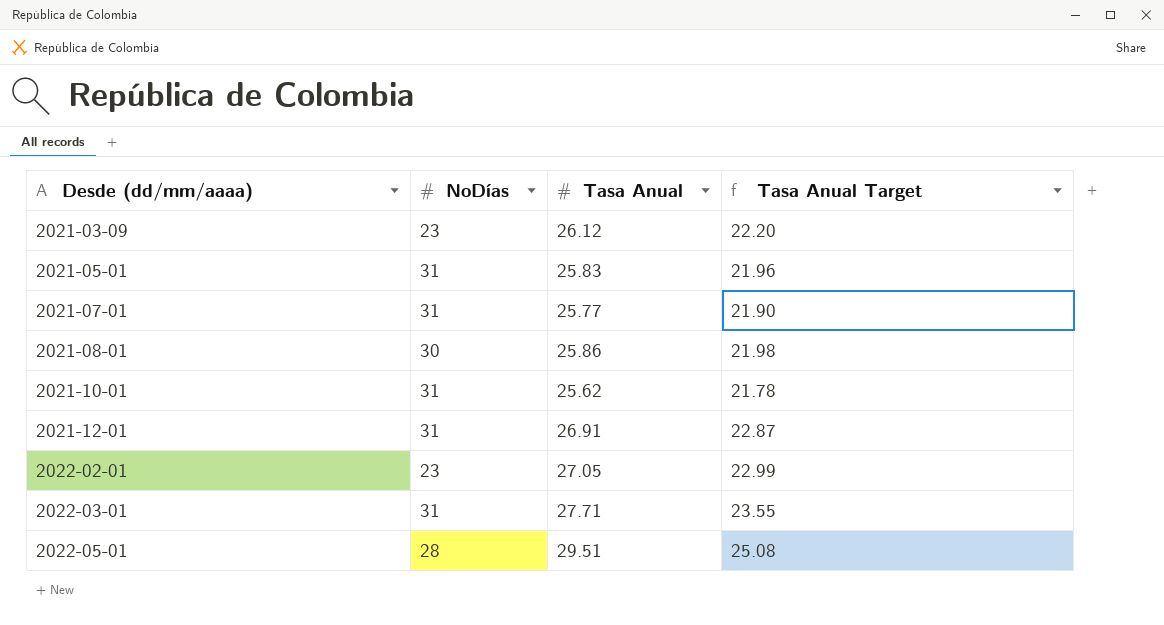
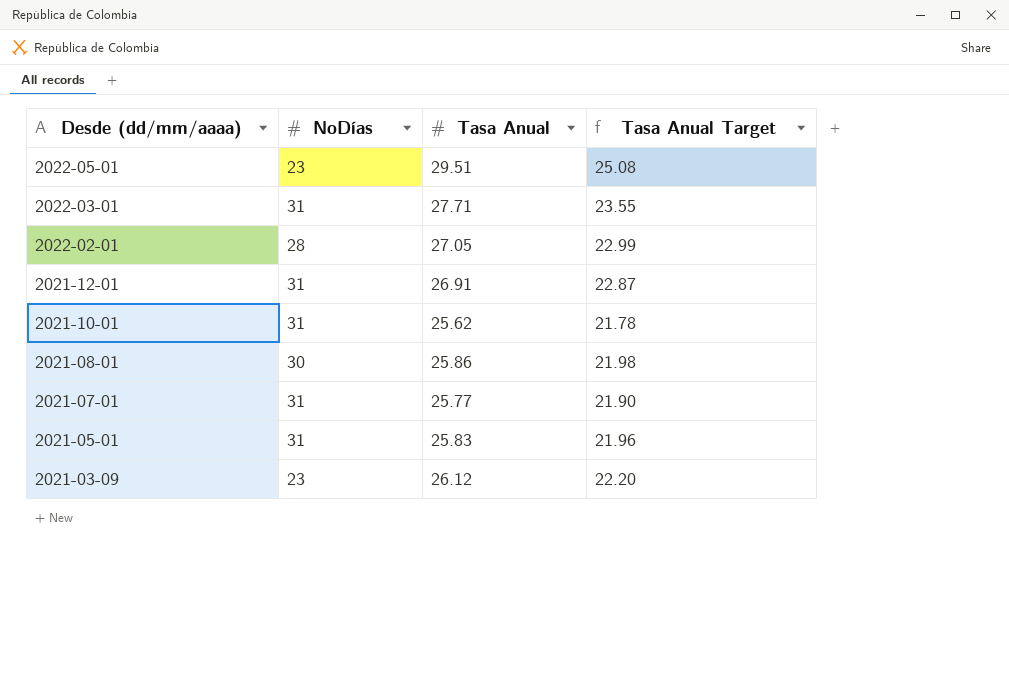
row order: Desde (dd/mm/aaaa) ascending -> Desde (dd/mm/aaaa) descending
2022-05-01 | NoDías: 28 -> 23
2022-02-01 | NoDías: 23 -> 28

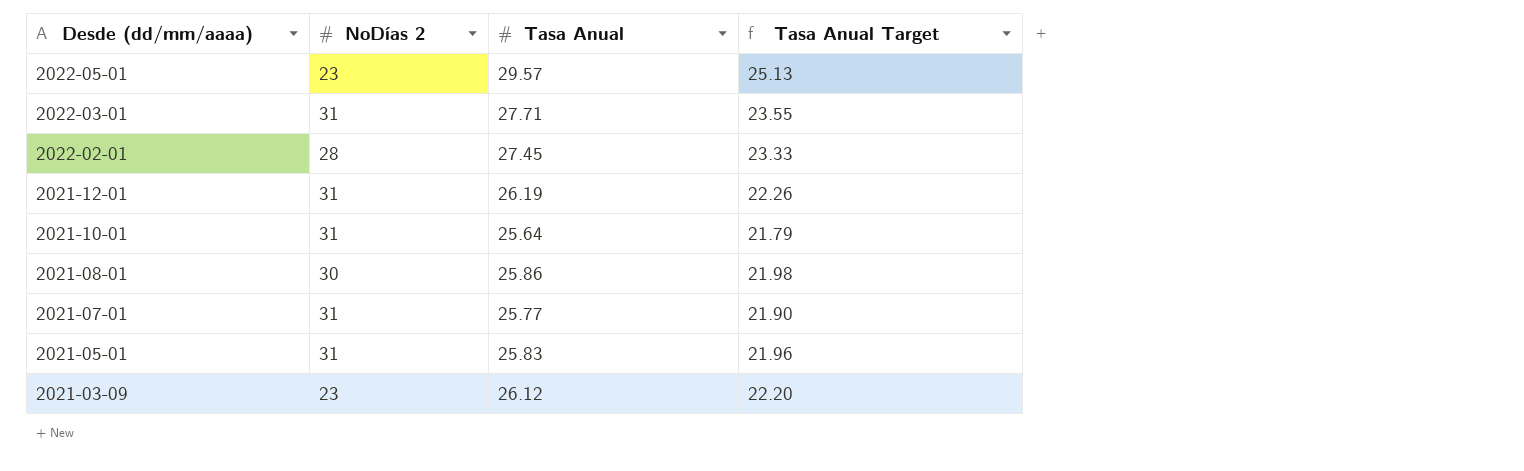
column name: NoDías -> NoDías 2
2022-05-01 | Tasa Anual: 29.51 -> 29.57
2022-05-01 | Tasa Anual Target: 25.08 -> 25.13
2022-02-01 | Tasa Anual: 27.05 -> 27.45
2022-02-01 | Tasa Anual Target: 22.99 -> 23.33
2021-12-01 | Tasa Anual: 26.91 -> 26.19
2021-12-01 | Tasa Anual Target: 22.87 -> 22.26
2021-10-01 | Tasa Anual: 25.62 -> 25.64
2021-10-01 | Tasa Anual Target: 21.78 -> 21.79

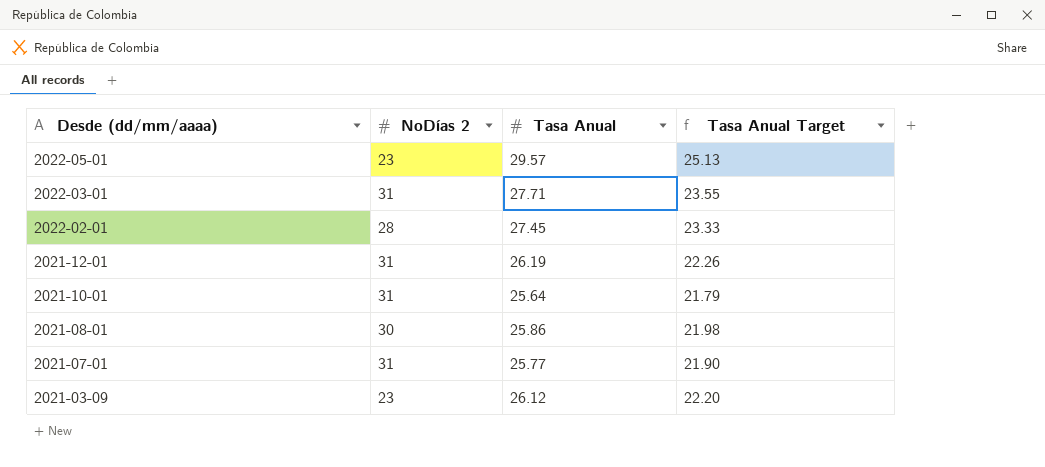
row 2021-05-01: 31 | 25.83 | 21.96 -> none

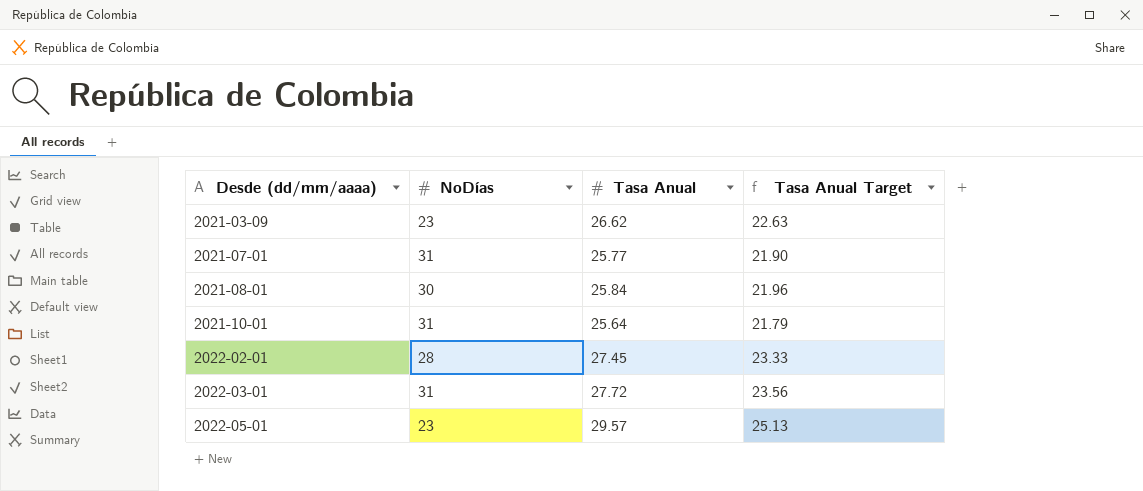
row order: Desde (dd/mm/aaaa) descending -> Desde (dd/mm/aaaa) ascending
column name: NoDías 2 -> NoDías
row 2021-12-01: 31 | 26.19 | 22.26 -> none
2021-03-09 | Tasa Anual: 26.12 -> 26.62
2021-03-09 | Tasa Anual Target: 22.20 -> 22.63
2021-08-01 | Tasa Anual: 25.86 -> 25.84
2021-08-01 | Tasa Anual Target: 21.98 -> 21.96
2022-03-01 | Tasa Anual: 27.71 -> 27.72
2022-03-01 | Tasa Anual Target: 23.55 -> 23.56

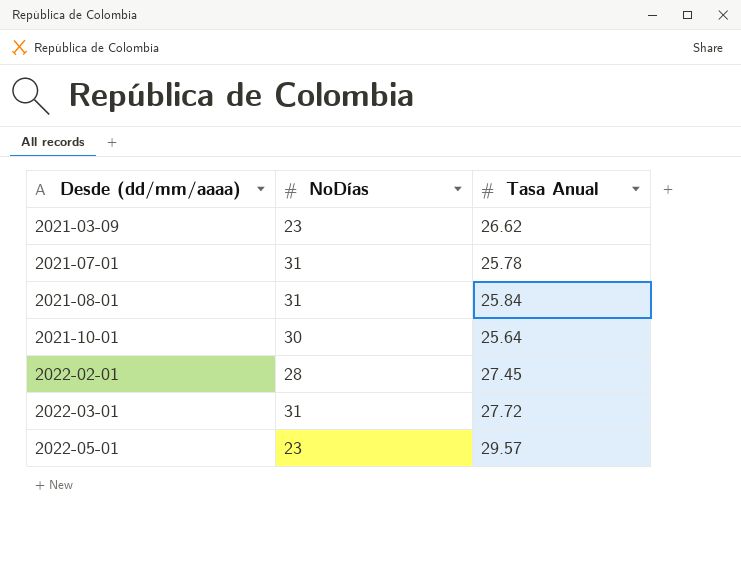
column Tasa Anual Target | formula: [Tasa Anual] * 0.85 -> none
2021-07-01 | Tasa Anual: 25.77 -> 25.78
2021-08-01 | NoDías: 30 -> 31
2021-10-01 | NoDías: 31 -> 30

